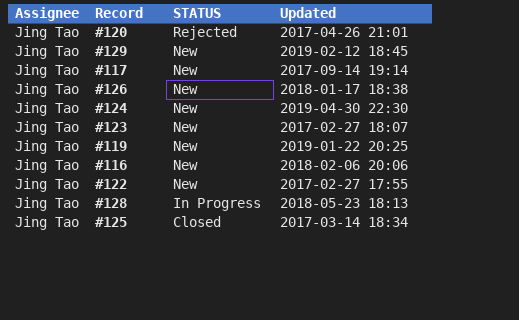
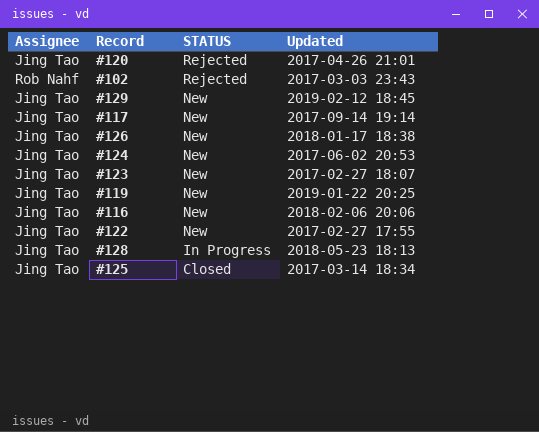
row #102: none -> Rob Nahf | Rejected | 2017-03-03 23:43
#124 | Updated: 2019-04-30 22:30 -> 2017-06-02 20:53

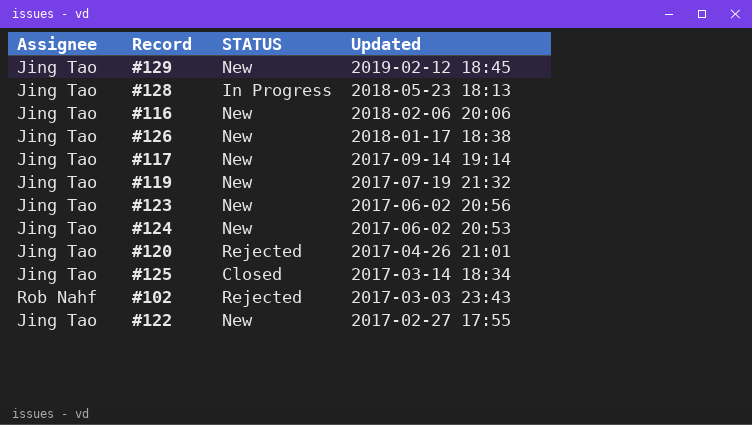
row order: STATUS descending -> Updated descending
#119 | Updated: 2019-01-22 20:25 -> 2017-07-19 21:32
#123 | Updated: 2017-02-27 18:07 -> 2017-06-02 20:56

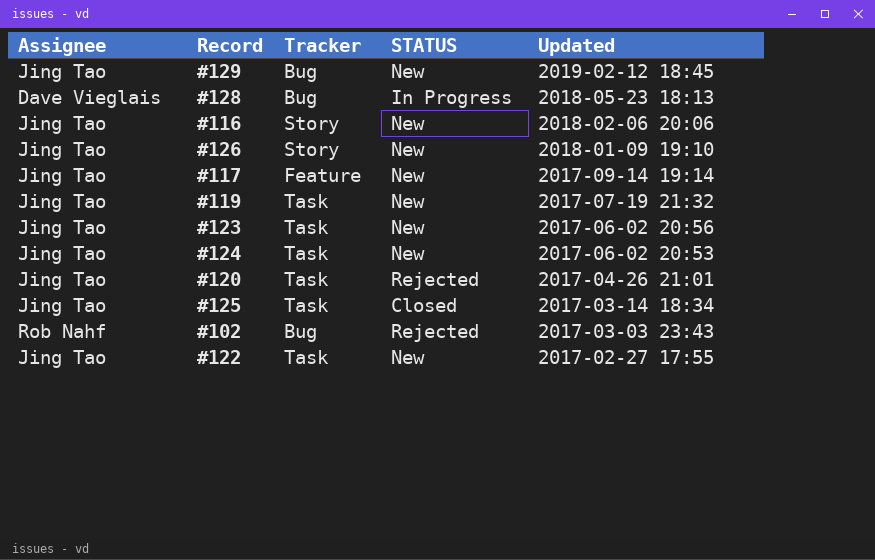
column Tracker | position: none -> 3
#128 | Assignee: Jing Tao -> Dave Vieglais
#126 | Updated: 2018-01-17 18:38 -> 2018-01-09 19:10

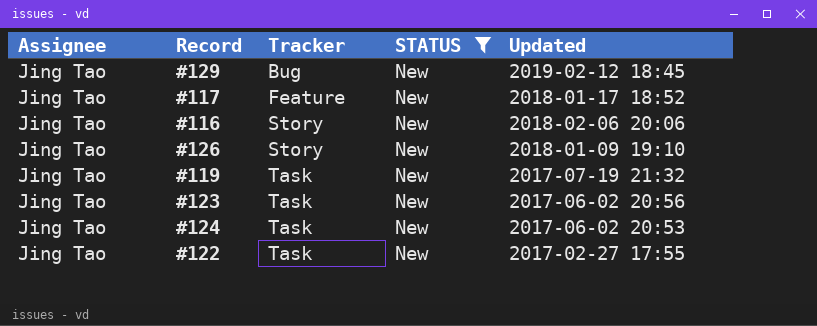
filter: none -> STATUS = New
row order: Updated descending -> Tracker ascending
#117 | Updated: 2017-09-14 19:14 -> 2018-01-17 18:52

